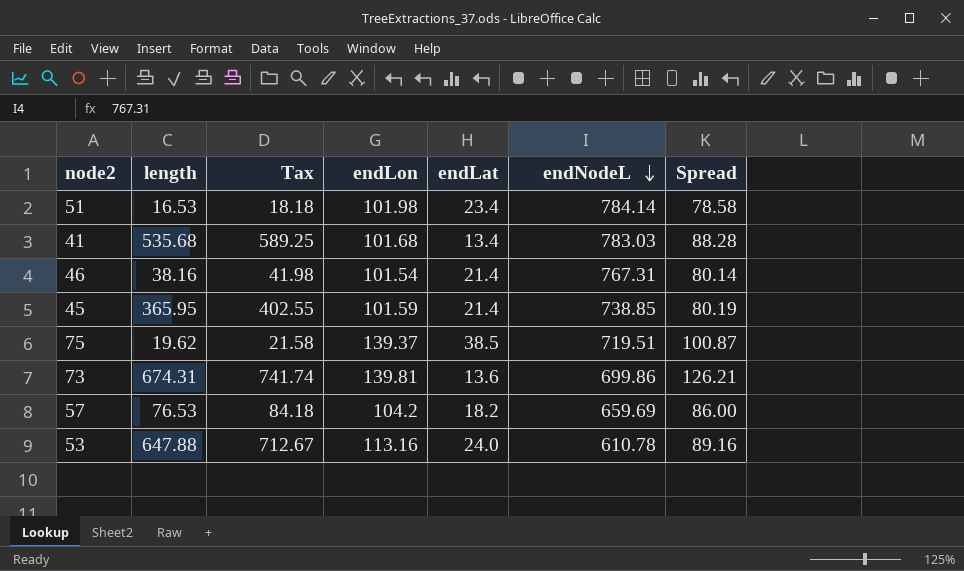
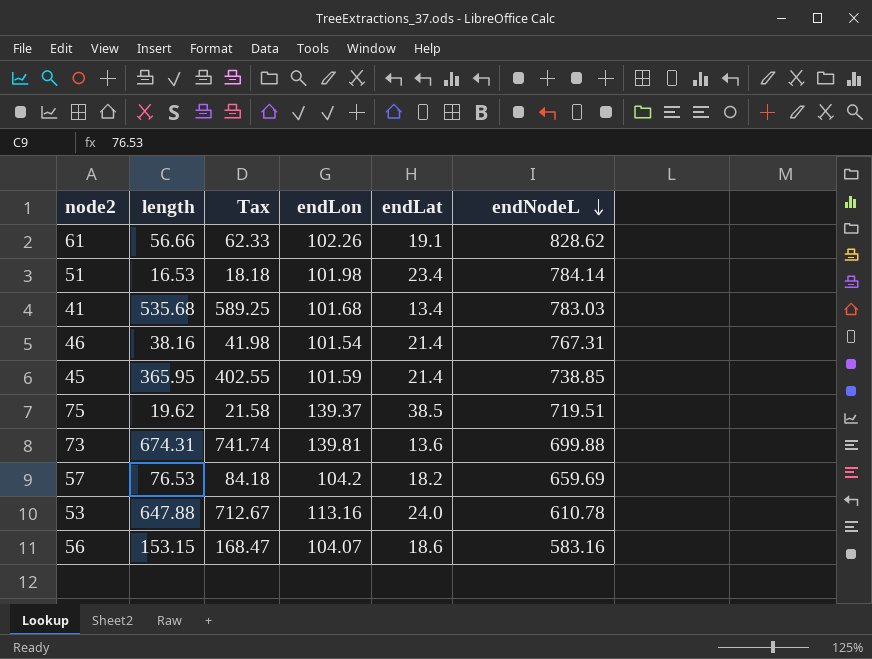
column Spread | formula: [endLon] - [endLat] -> none
row 61: none -> 56.66 | 62.33 | 102.26 | 19.1 | 828.62
73 | endNodeL: 699.86 -> 699.88
row 56: none -> 153.15 | 168.47 | 104.07 | 18.6 | 583.16

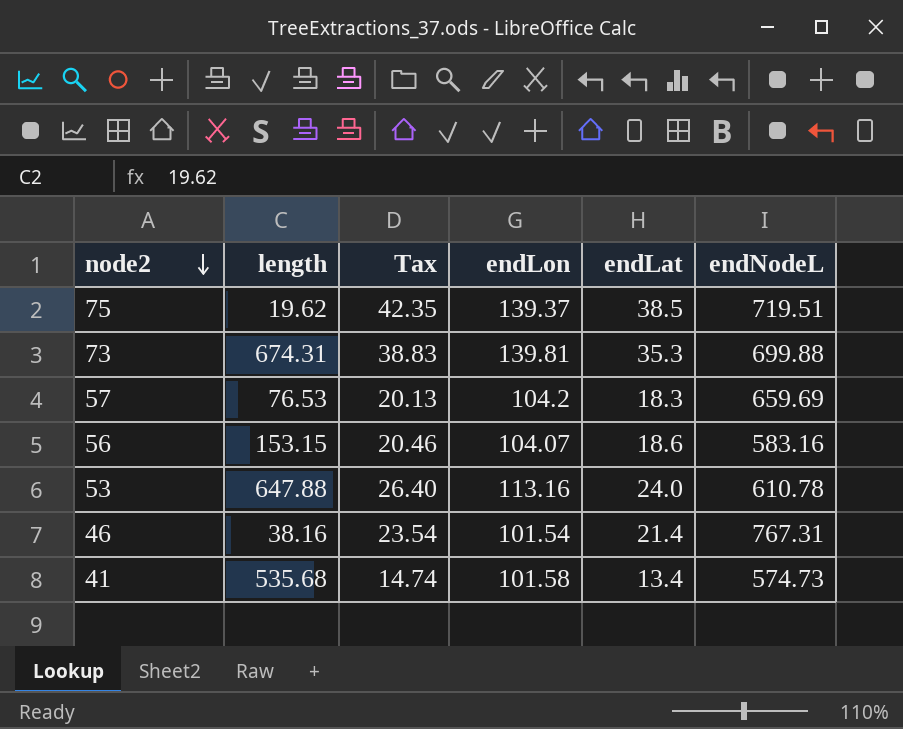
row order: endNodeL descending -> node2 descending
column Tax | formula: [length] * 1.1 -> [endLat] * 1.1
row 61: 56.66 | 62.33 | 102.26 | 19.1 | 828.62 -> none
row 51: 16.53 | 18.18 | 101.98 | 23.4 | 784.14 -> none
row 45: 365.95 | 402.55 | 101.59 | 21.4 | 738.85 -> none
73 | endLat: 13.6 -> 35.3
57 | endLat: 18.2 -> 18.3
41 | endLon: 101.68 -> 101.58
41 | endNodeL: 783.03 -> 574.73

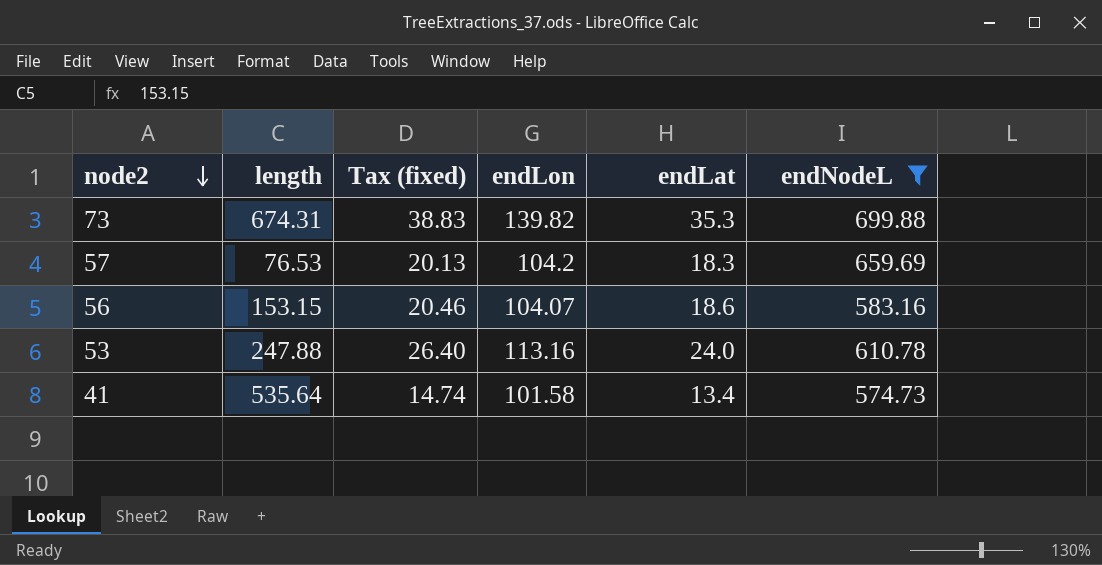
filter: none -> endNodeL <= 699.88
column name: Tax -> Tax (fixed)
73 | endLon: 139.81 -> 139.82
53 | length: 647.88 -> 247.88
41 | length: 535.68 -> 535.64

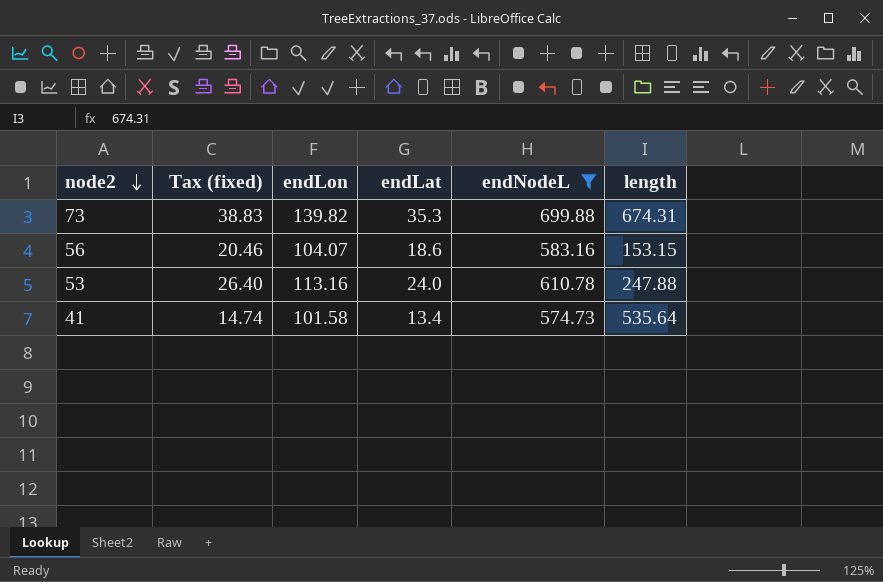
column length | position: 2 -> 6
row 57: 76.53 | 20.13 | 104.2 | 18.3 | 659.69 -> none

